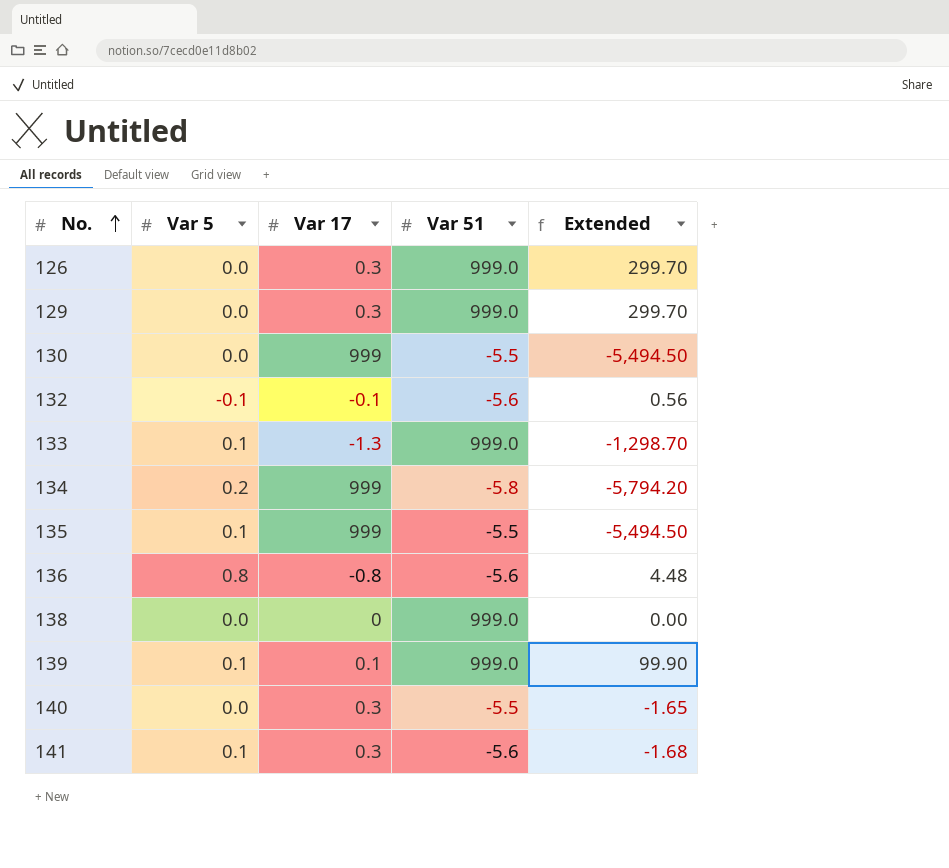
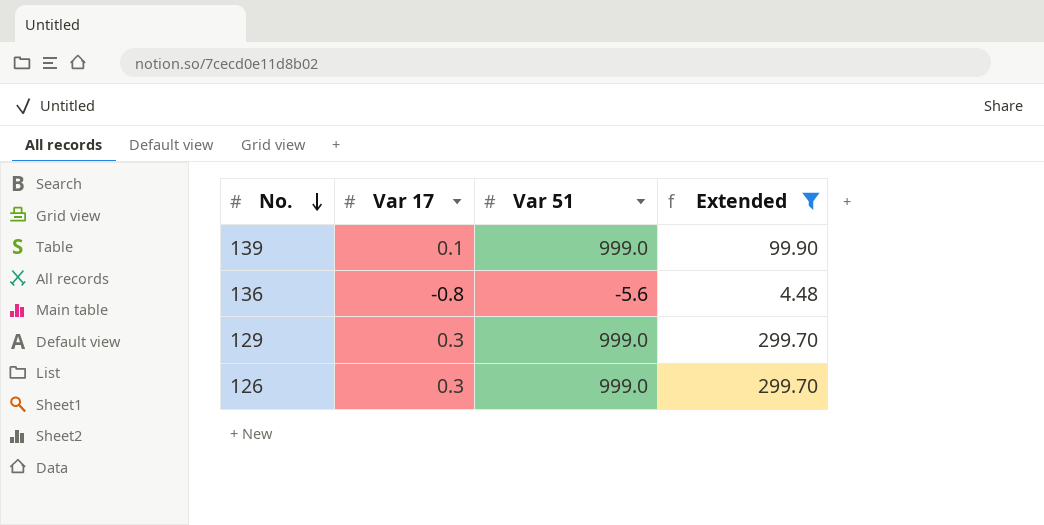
filter: none -> Extended >= 4.48
row order: No. ascending -> No. descending
column Var 5 | position: 2 -> none

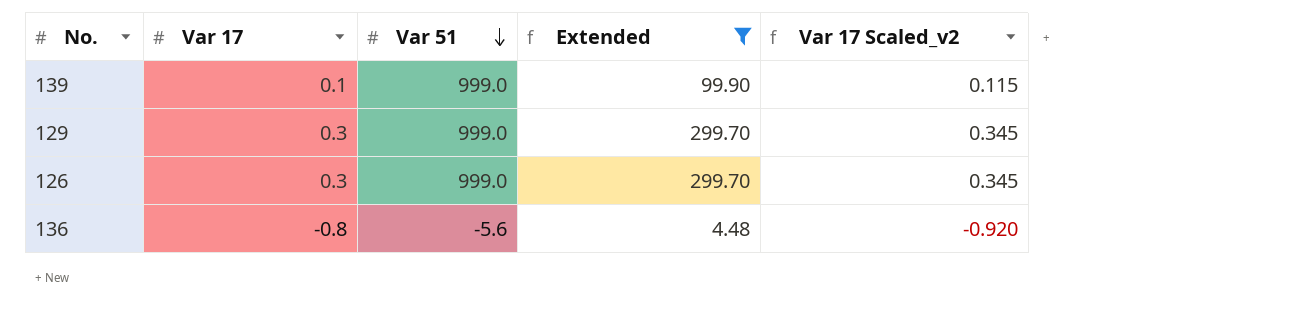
row order: No. descending -> Var 51 descending
column Var 17 Scaled_v2 | formula: none -> [Var 17] * 1.15

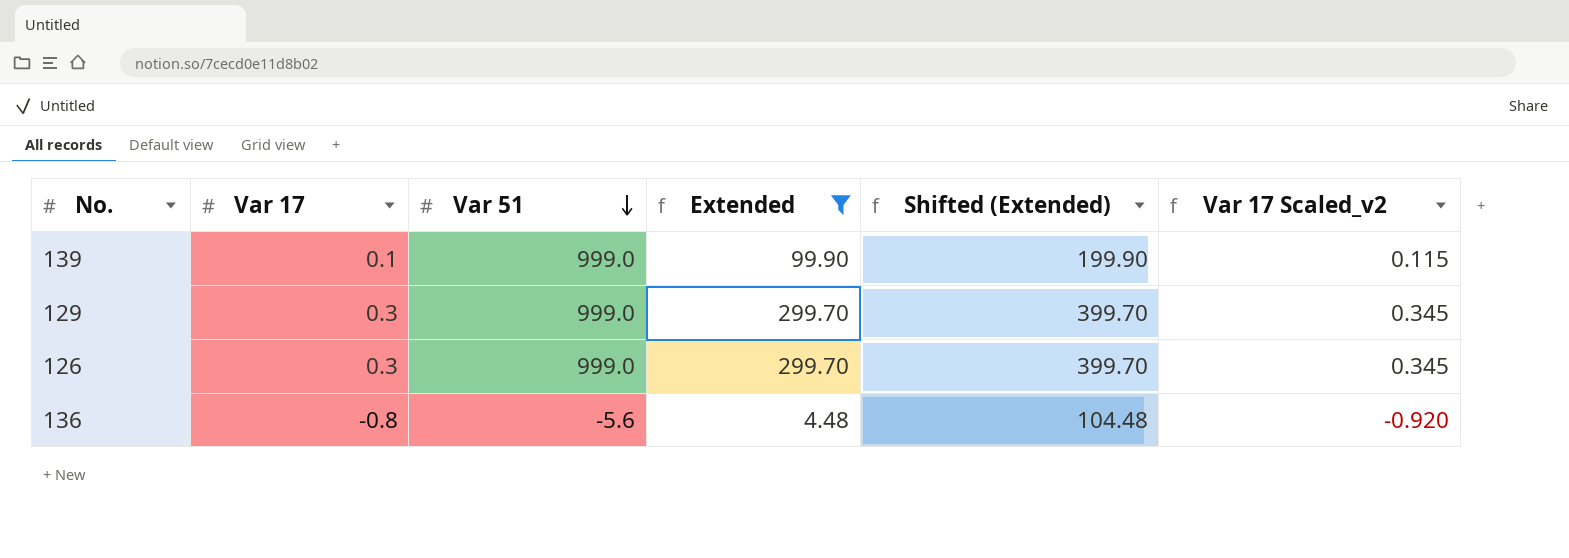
column Shifted (Extended) | formula: none -> [Extended] + 100

